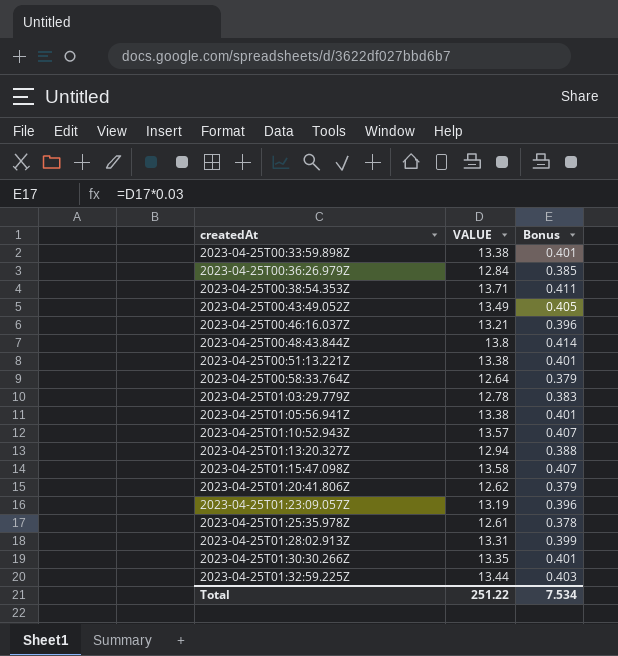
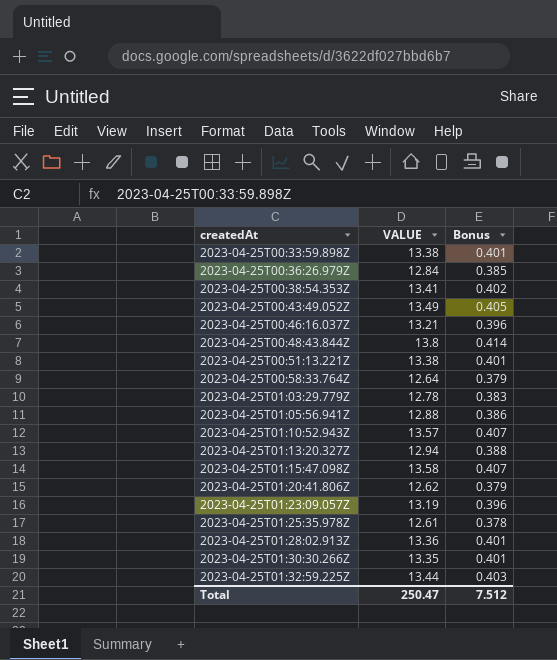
2023-04-25T00:38:54.353Z | VALUE: 13.71 -> 13.41
2023-04-25T00:38:54.353Z | Bonus: 0.411 -> 0.402
2023-04-25T01:05:56.941Z | VALUE: 13.38 -> 12.88
2023-04-25T01:05:56.941Z | Bonus: 0.401 -> 0.386
2023-04-25T01:28:02.913Z | VALUE: 13.31 -> 13.36
2023-04-25T01:28:02.913Z | Bonus: 0.399 -> 0.401
Total | VALUE: 251.22 -> 250.47
Total | Bonus: 7.534 -> 7.512

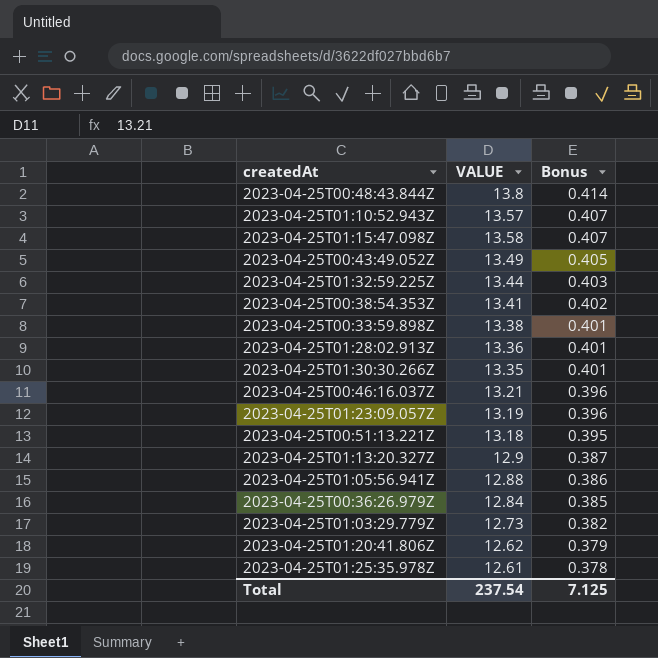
row order: createdAt ascending -> Bonus descending
row 2023-04-25T00:58:33.764Z: 12.64 | 0.379 -> none
2023-04-25T00:51:13.221Z | VALUE: 13.38 -> 13.18
2023-04-25T00:51:13.221Z | Bonus: 0.401 -> 0.395
2023-04-25T01:13:20.327Z | VALUE: 12.94 -> 12.9
2023-04-25T01:13:20.327Z | Bonus: 0.388 -> 0.387
2023-04-25T01:03:29.779Z | VALUE: 12.78 -> 12.73
2023-04-25T01:03:29.779Z | Bonus: 0.383 -> 0.382
Total | VALUE: 250.47 -> 237.54
Total | Bonus: 7.512 -> 7.125

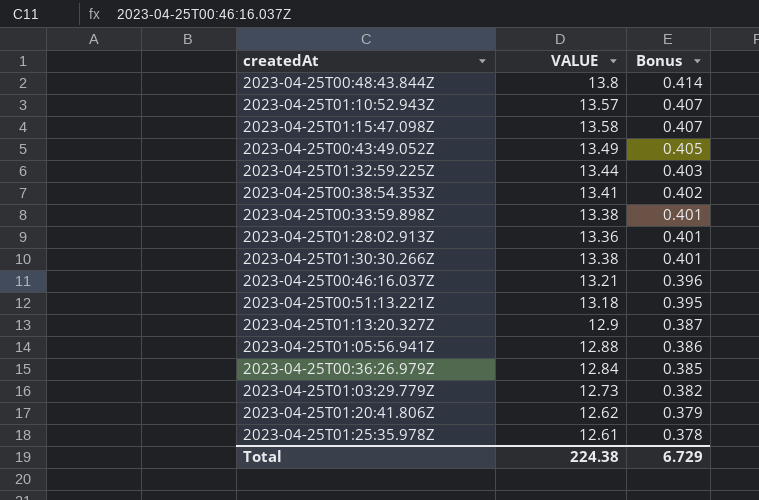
row 2023-04-25T01:23:09.057Z: 13.19 | 0.396 -> none
2023-04-25T01:30:30.266Z | VALUE: 13.35 -> 13.38
Total | VALUE: 237.54 -> 224.38
Total | Bonus: 7.125 -> 6.729

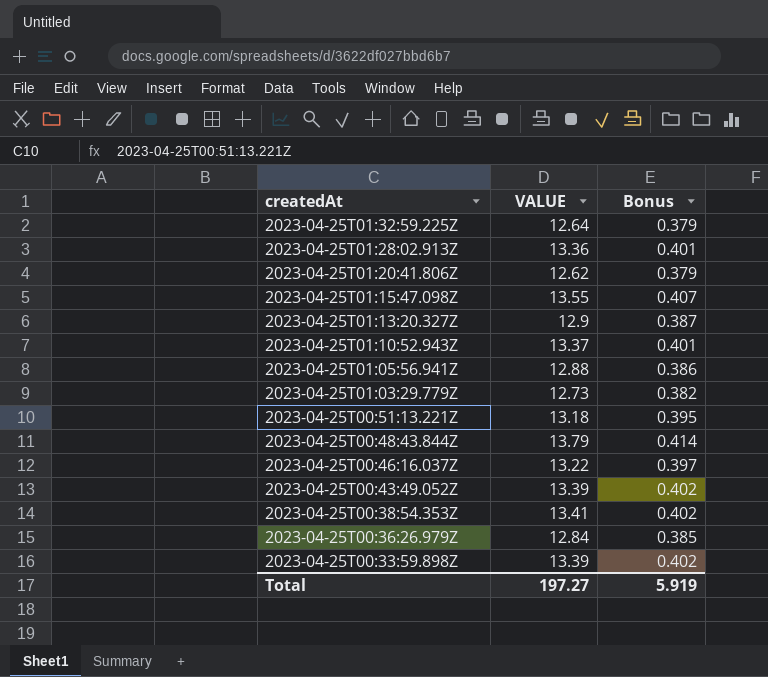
row order: Bonus descending -> createdAt descending
row 2023-04-25T01:30:30.266Z: 13.38 | 0.401 -> none
row 2023-04-25T01:25:35.978Z: 12.61 | 0.378 -> none
2023-04-25T01:32:59.225Z | VALUE: 13.44 -> 12.64
2023-04-25T01:32:59.225Z | Bonus: 0.403 -> 0.379
2023-04-25T01:15:47.098Z | VALUE: 13.58 -> 13.55
2023-04-25T01:10:52.943Z | VALUE: 13.57 -> 13.37
2023-04-25T01:10:52.943Z | Bonus: 0.407 -> 0.401
2023-04-25T00:48:43.844Z | VALUE: 13.8 -> 13.79
2023-04-25T00:46:16.037Z | VALUE: 13.21 -> 13.22
2023-04-25T00:46:16.037Z | Bonus: 0.396 -> 0.397
2023-04-25T00:43:49.052Z | VALUE: 13.49 -> 13.39
2023-04-25T00:43:49.052Z | Bonus: 0.405 -> 0.402
2023-04-25T00:33:59.898Z | VALUE: 13.38 -> 13.39
2023-04-25T00:33:59.898Z | Bonus: 0.401 -> 0.402
Total | VALUE: 224.38 -> 197.27
Total | Bonus: 6.729 -> 5.919

